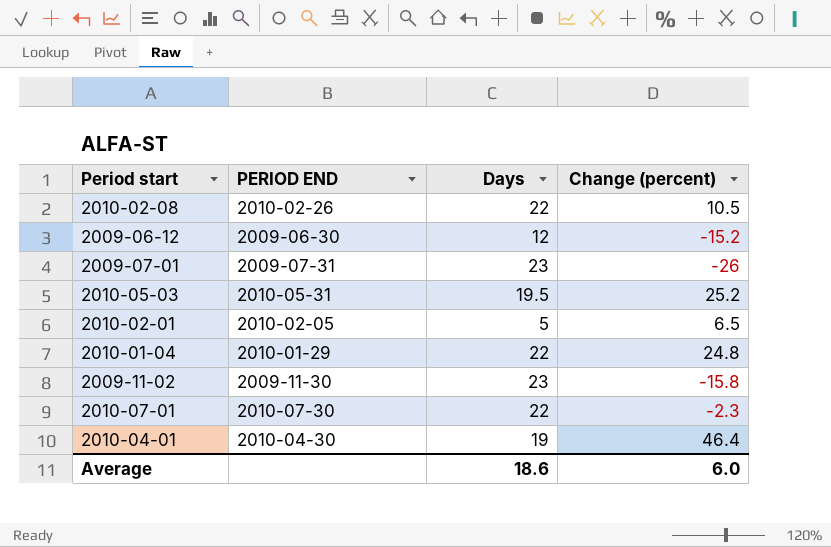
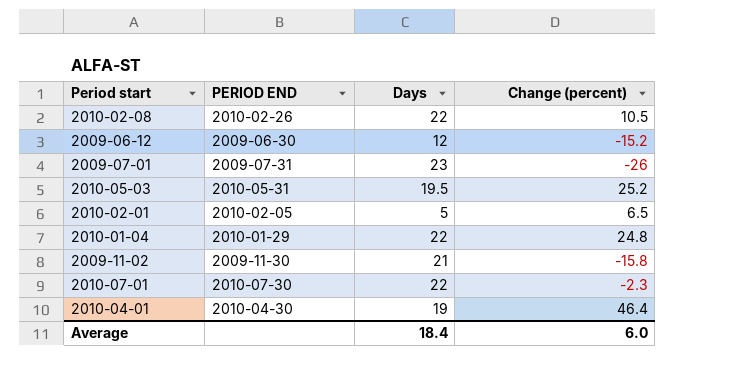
2009-11-02 | Days: 23 -> 21
Average | Days: 18.6 -> 18.4

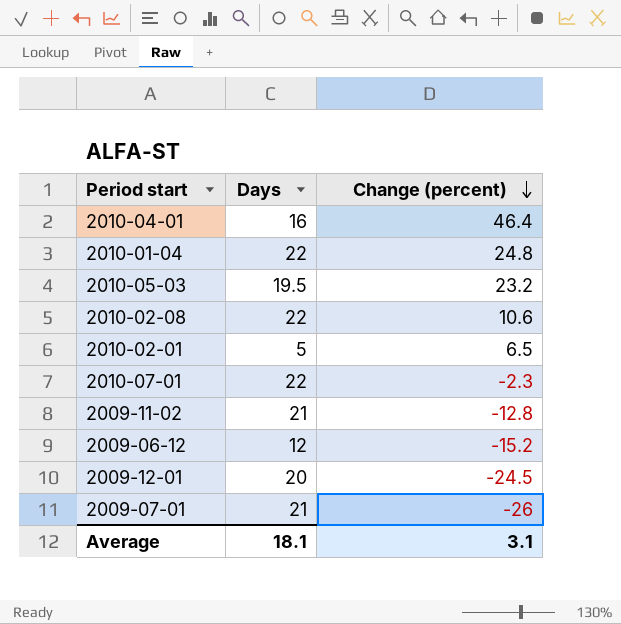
row order: none -> Change (percent) descending
column PERIOD END | position: 2 -> none
2010-04-01 | Days: 19 -> 16
2010-05-03 | Change (percent): 25.2 -> 23.2
2010-02-08 | Change (percent): 10.5 -> 10.6
2009-11-02 | Change (percent): -15.8 -> -12.8
row 2009-12-01: none -> 20 | -24.5
2009-07-01 | Days: 23 -> 21
Average | Days: 18.4 -> 18.1
Average | Change (percent): 6.0 -> 3.1

